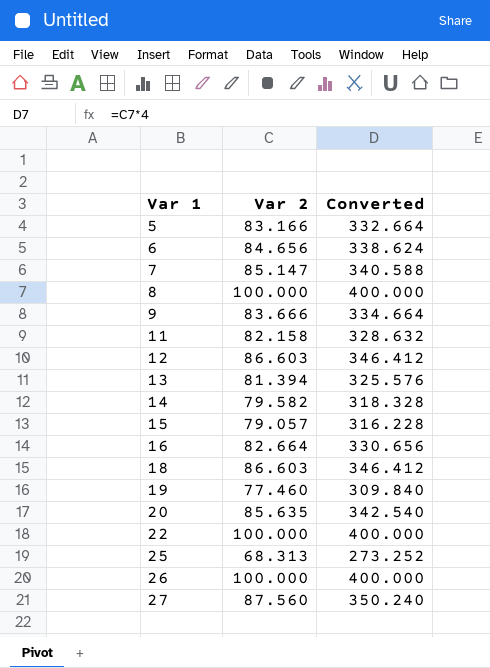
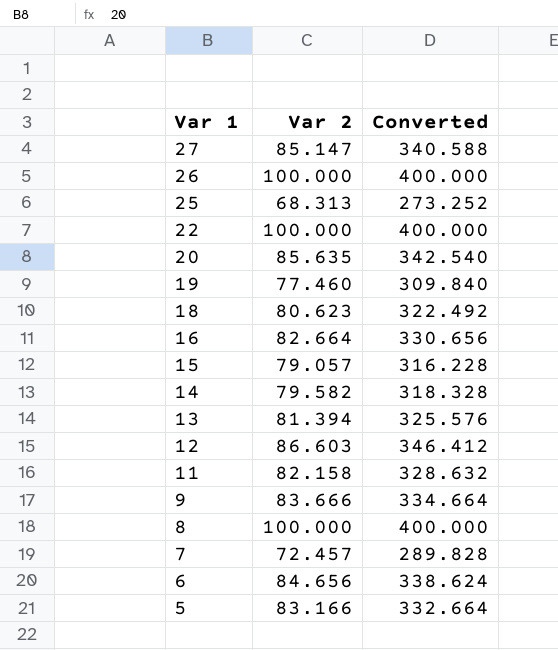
row order: Var 1 ascending -> Var 1 descending
27 | Var 2: 87.560 -> 85.147
27 | Converted: 350.240 -> 340.588
18 | Var 2: 86.603 -> 80.623
18 | Converted: 346.412 -> 322.492
7 | Var 2: 85.147 -> 72.457
7 | Converted: 340.588 -> 289.828

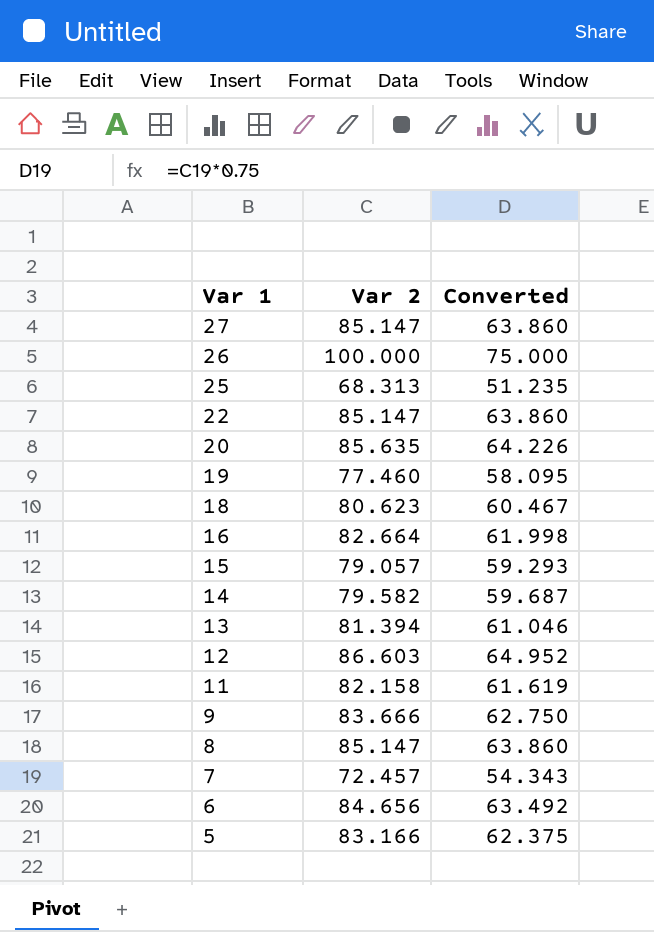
column Converted | formula: [Var 2] * 4 -> [Var 2] * 0.75
22 | Var 2: 100.000 -> 85.147
8 | Var 2: 100.000 -> 85.147

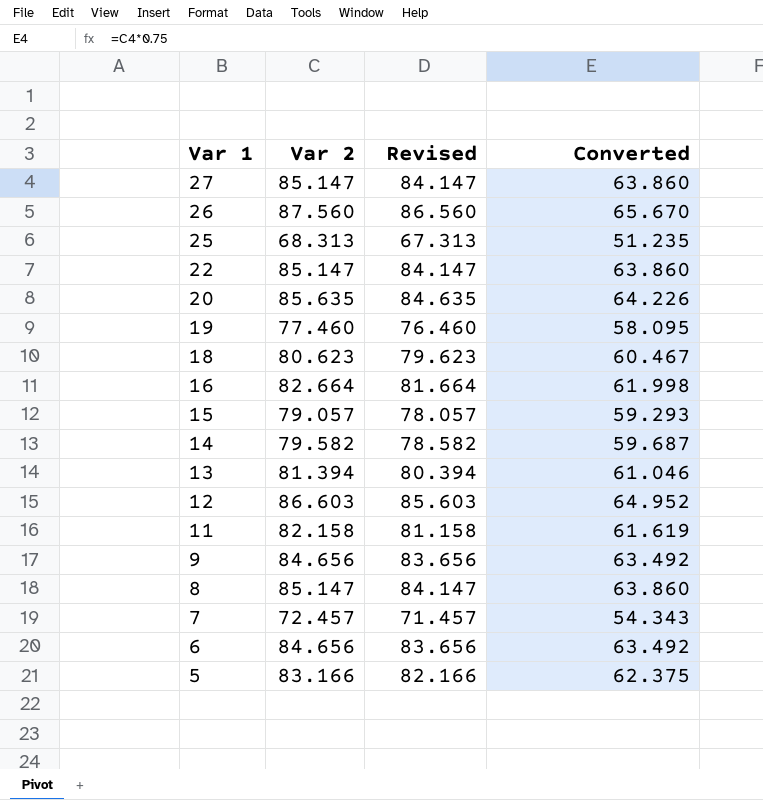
column Revised | formula: none -> [Var 2] - 1
26 | Var 2: 100.000 -> 87.560
26 | Converted: 75.000 -> 65.670
9 | Var 2: 83.666 -> 84.656
9 | Converted: 62.750 -> 63.492

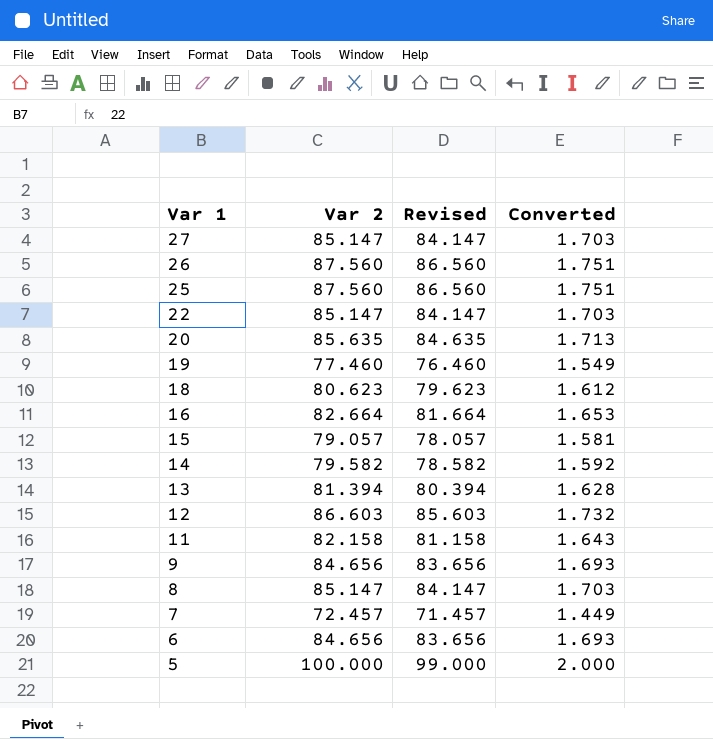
column Converted | formula: [Var 2] * 0.75 -> [Var 2] * 0.02
25 | Var 2: 68.313 -> 87.560
25 | Revised: 67.313 -> 86.560
5 | Var 2: 83.166 -> 100.000
5 | Revised: 82.166 -> 99.000

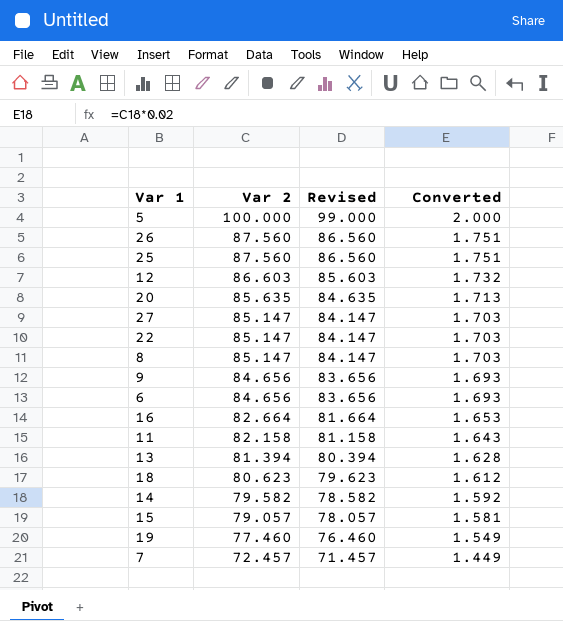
row order: Var 1 descending -> Var 2 descending

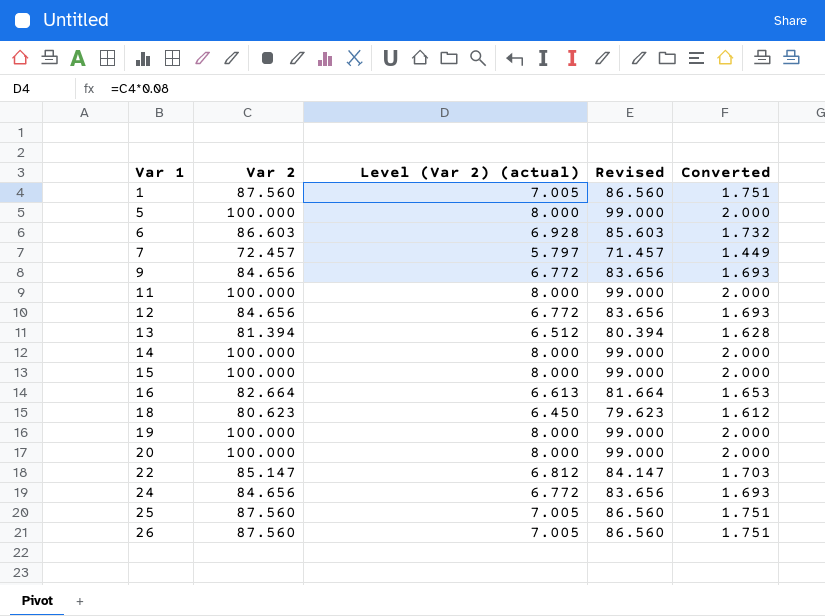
row order: Var 2 descending -> Var 1 ascending
column Level (Var 2) (actual) | formula: none -> [Var 2] * 0.08
row 27: 85.147 | 84.147 | 1.703 -> none
row 8: 85.147 | 84.147 | 1.703 -> none
row 1: none -> 87.560 | 7.005 | 86.560 | 1.751
6 | Var 2: 84.656 -> 86.603
6 | Revised: 83.656 -> 85.603
6 | Converted: 1.693 -> 1.732
11 | Var 2: 82.158 -> 100.000
11 | Revised: 81.158 -> 99.000
11 | Converted: 1.643 -> 2.000
12 | Var 2: 86.603 -> 84.656
12 | Revised: 85.603 -> 83.656
12 | Converted: 1.732 -> 1.693
14 | Var 2: 79.582 -> 100.000
14 | Revised: 78.582 -> 99.000
14 | Converted: 1.592 -> 2.000
15 | Var 2: 79.057 -> 100.000
15 | Revised: 78.057 -> 99.000
15 | Converted: 1.581 -> 2.000
19 | Var 2: 77.460 -> 100.000
19 | Revised: 76.460 -> 99.000
19 | Converted: 1.549 -> 2.000
20 | Var 2: 85.635 -> 100.000
20 | Revised: 84.635 -> 99.000
20 | Converted: 1.713 -> 2.000
row 24: none -> 84.656 | 6.772 | 83.656 | 1.693

